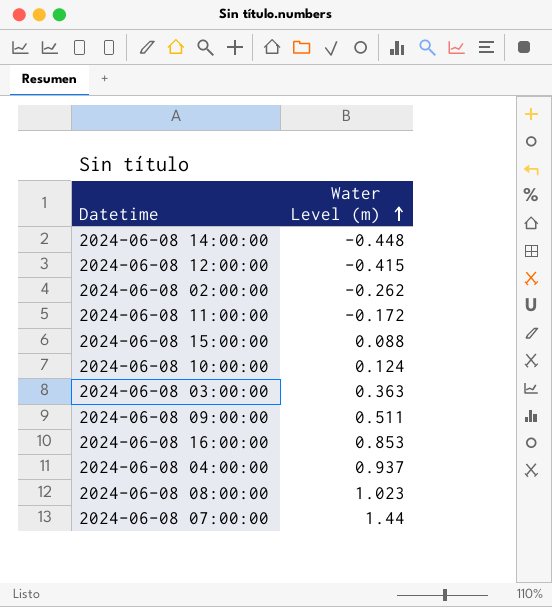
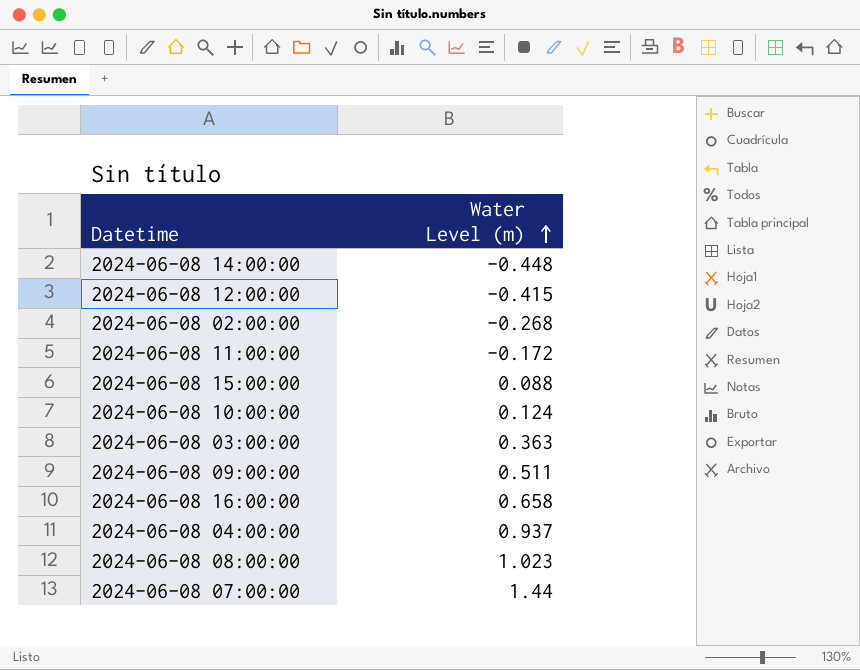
2024-06-08 02:00:00 | Water Level (m): -0.262 -> -0.268
2024-06-08 16:00:00 | Water Level (m): 0.853 -> 0.658

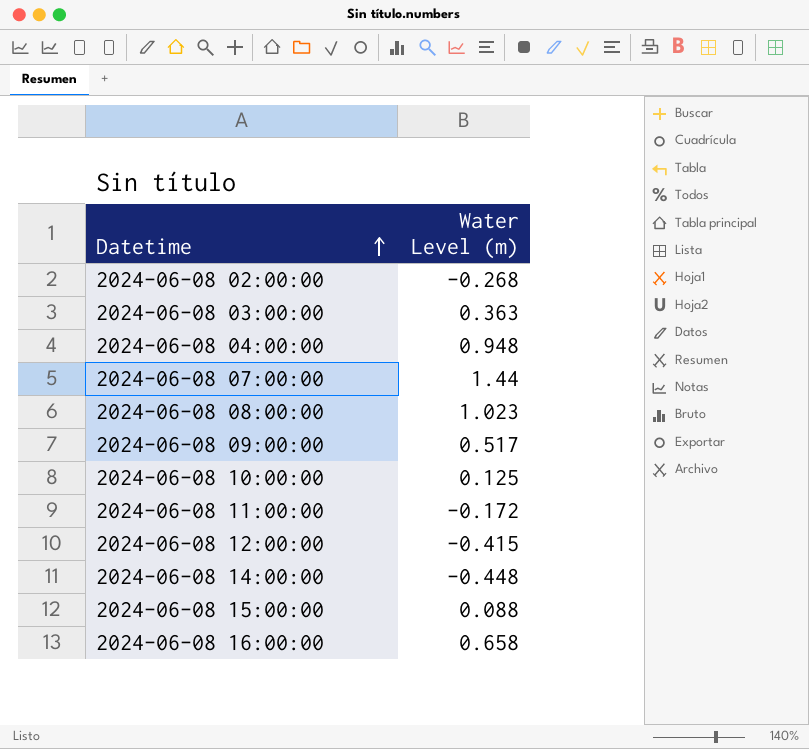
row order: Water Level (m) ascending -> Datetime ascending
2024-06-08 04:00:00 | Water Level (m): 0.937 -> 0.948
2024-06-08 09:00:00 | Water Level (m): 0.511 -> 0.517
2024-06-08 10:00:00 | Water Level (m): 0.124 -> 0.125

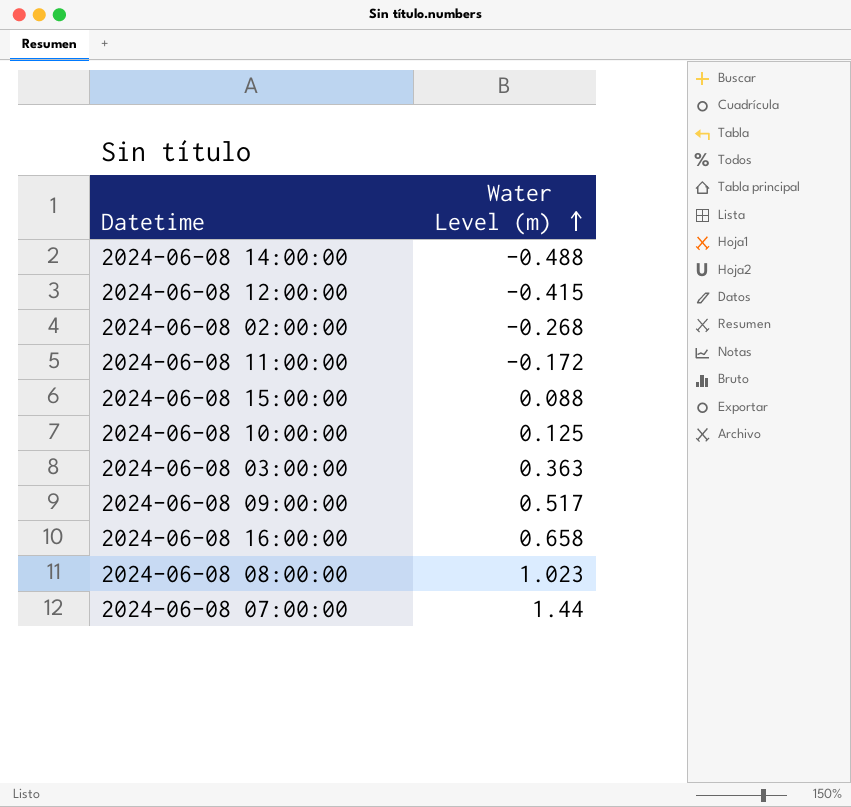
row order: Datetime ascending -> Water Level (m) ascending
row 2024-06-08 04:00:00: 0.948 -> none
2024-06-08 14:00:00 | Water Level (m): -0.448 -> -0.488

